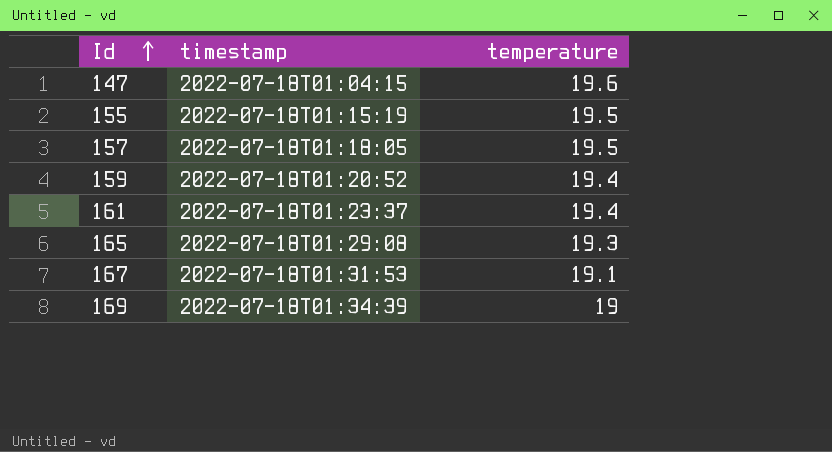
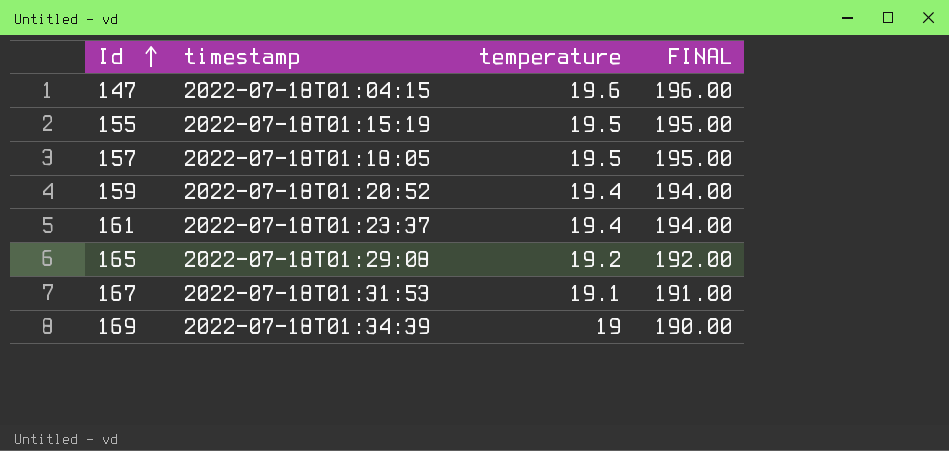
column FINAL | formula: none -> [temperature] * 10
165 | temperature: 19.3 -> 19.2

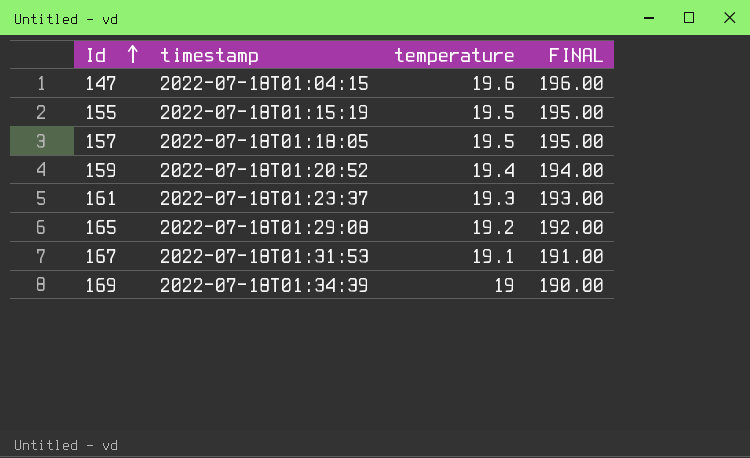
161 | temperature: 19.4 -> 19.3
161 | FINAL: 194.00 -> 193.00

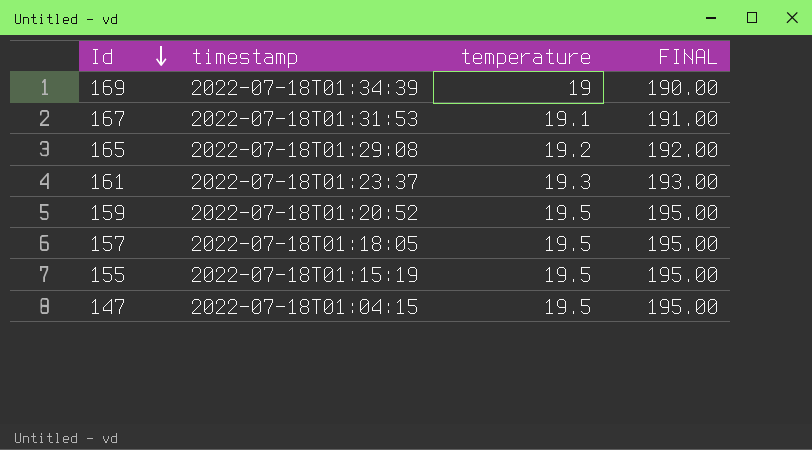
row order: Id ascending -> Id descending
159 | temperature: 19.4 -> 19.5
159 | FINAL: 194.00 -> 195.00
147 | temperature: 19.6 -> 19.5
147 | FINAL: 196.00 -> 195.00

